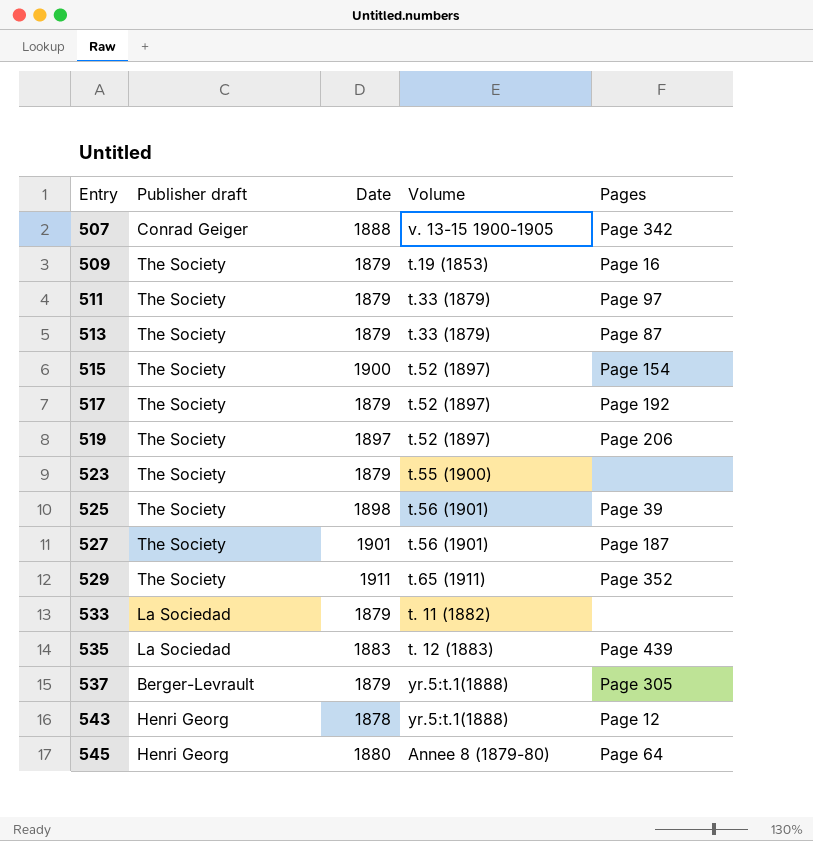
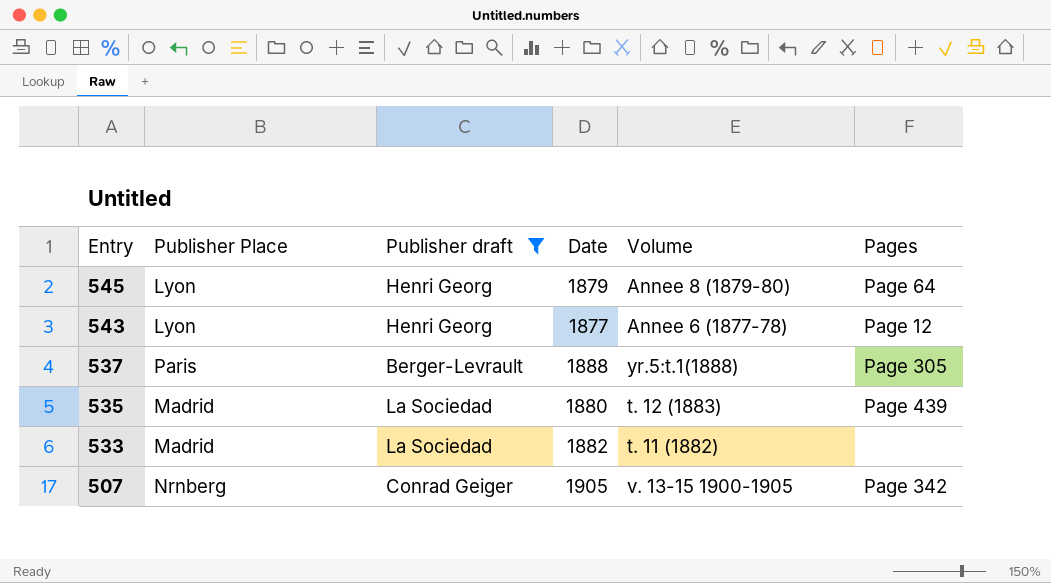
filter: none -> Publisher draft != The Society
row order: Entry ascending -> Entry descending
column Publisher Place | position: none -> 2
545 | Date: 1880 -> 1879
543 | Date: 1878 -> 1877
543 | Volume: yr.5:t.1(1888) -> Annee 6 (1877-78)
537 | Date: 1879 -> 1888
535 | Date: 1883 -> 1880
533 | Date: 1879 -> 1882
507 | Date: 1888 -> 1905

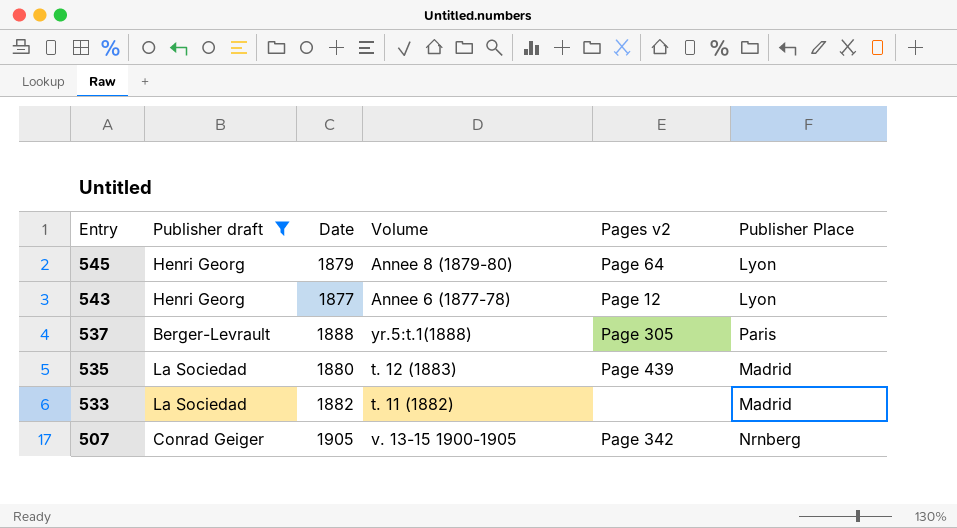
column name: Pages -> Pages v2
column Publisher Place | position: 2 -> 6

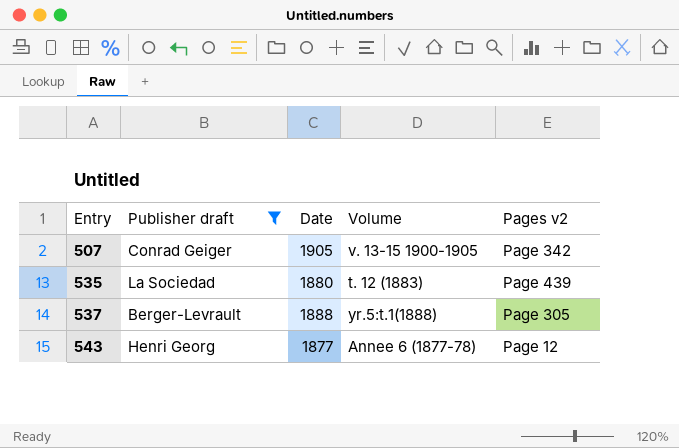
row order: Entry descending -> Entry ascending
column Publisher Place | position: 6 -> none
row 545: Henri Georg | 1879 | Annee 8 (1879-80) | Page 64 | Lyon -> none
row 533: La Sociedad | 1882 | t. 11 (1882) | none | Madrid -> none

